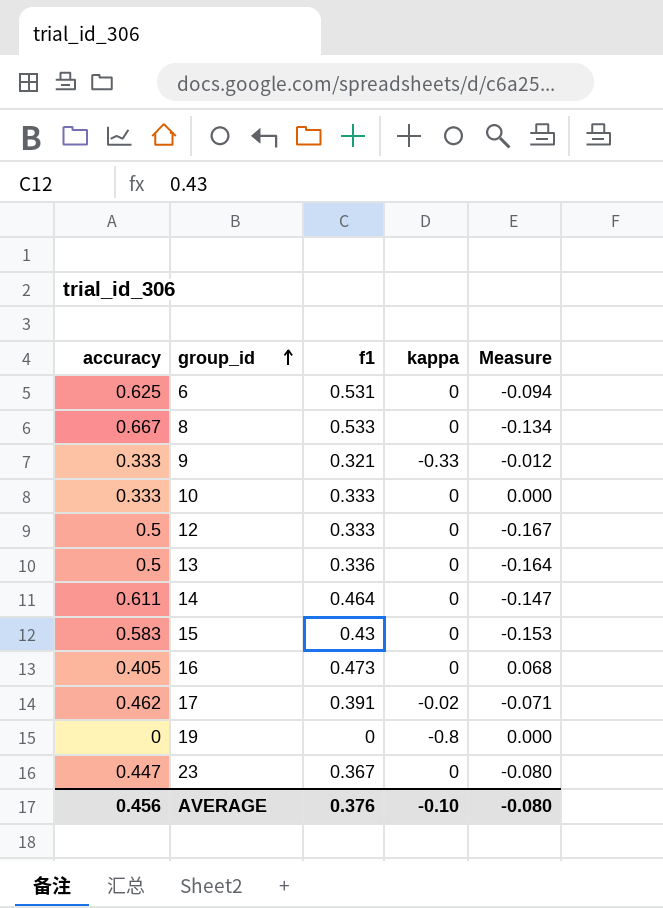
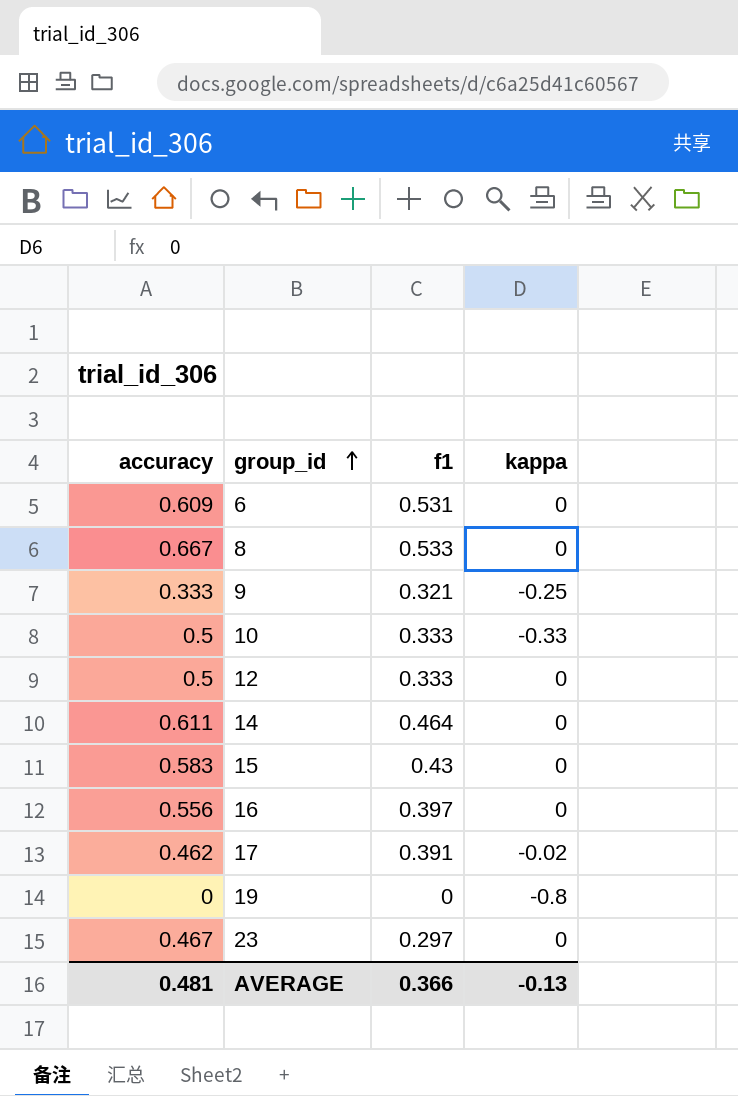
column Measure | formula: [f1] - [accuracy] -> none
row 13: 0.5 | 0.336 | 0 | -0.164 -> none
6 | accuracy: 0.625 -> 0.609
9 | kappa: -0.33 -> -0.25
10 | accuracy: 0.333 -> 0.5
10 | kappa: 0 -> -0.33
16 | accuracy: 0.405 -> 0.556
16 | f1: 0.473 -> 0.397
23 | accuracy: 0.447 -> 0.467
23 | f1: 0.367 -> 0.297
AVERAGE | accuracy: 0.456 -> 0.481
AVERAGE | f1: 0.376 -> 0.366
AVERAGE | kappa: -0.10 -> -0.13

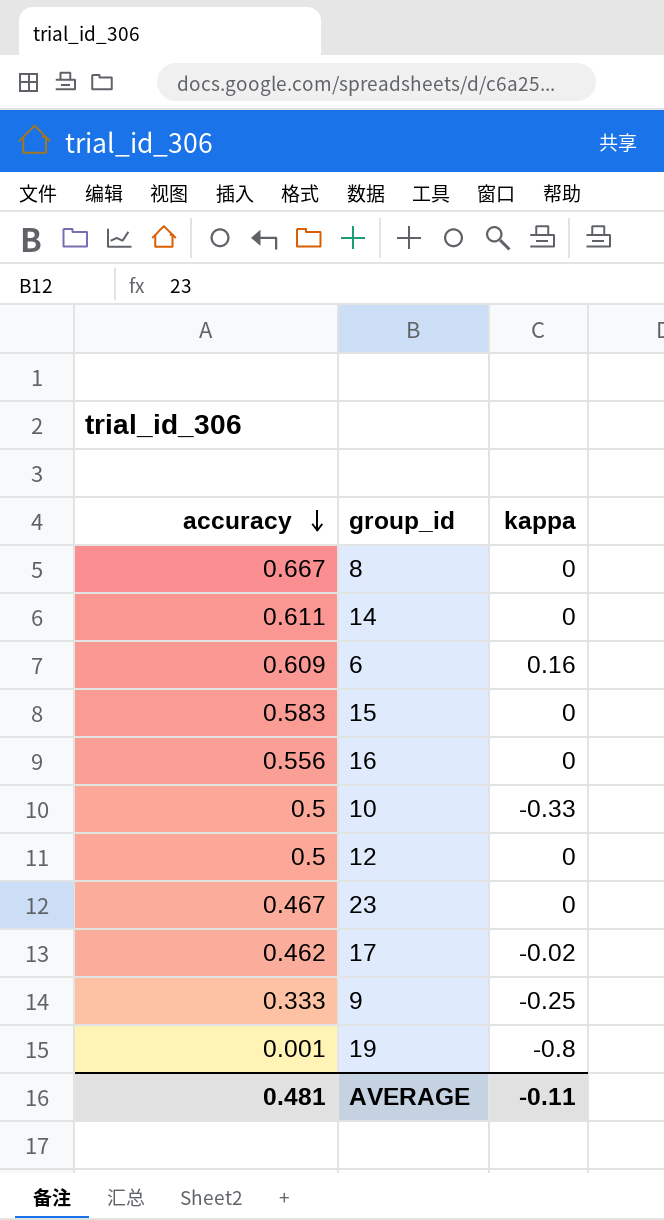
row order: group_id ascending -> accuracy descending
column f1 | position: 3 -> none
6 | kappa: 0 -> 0.16
19 | accuracy: 0 -> 0.001
AVERAGE | kappa: -0.13 -> -0.11

